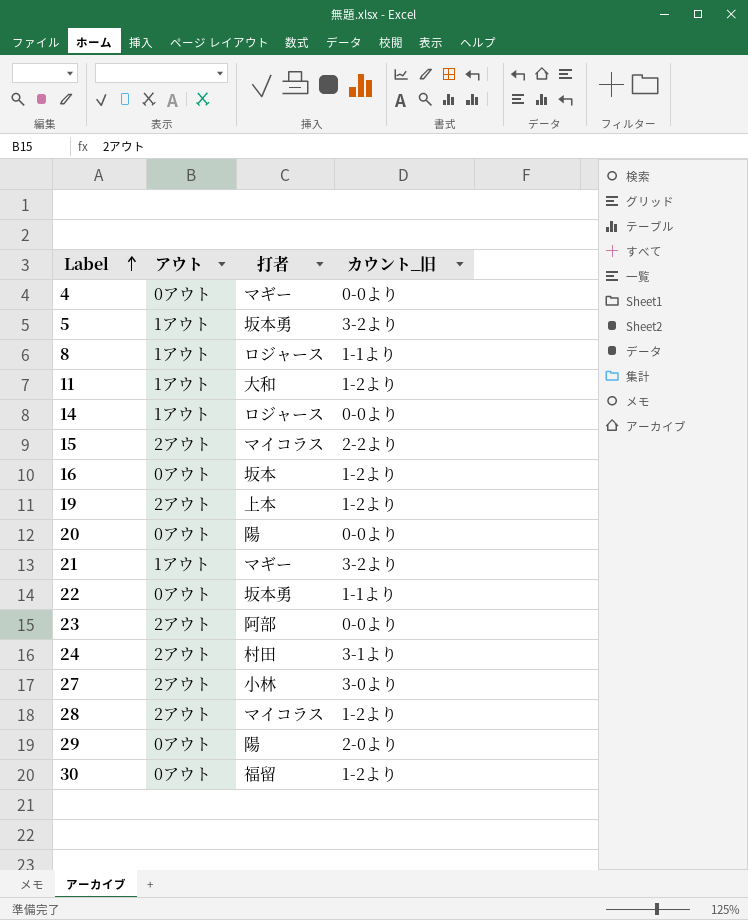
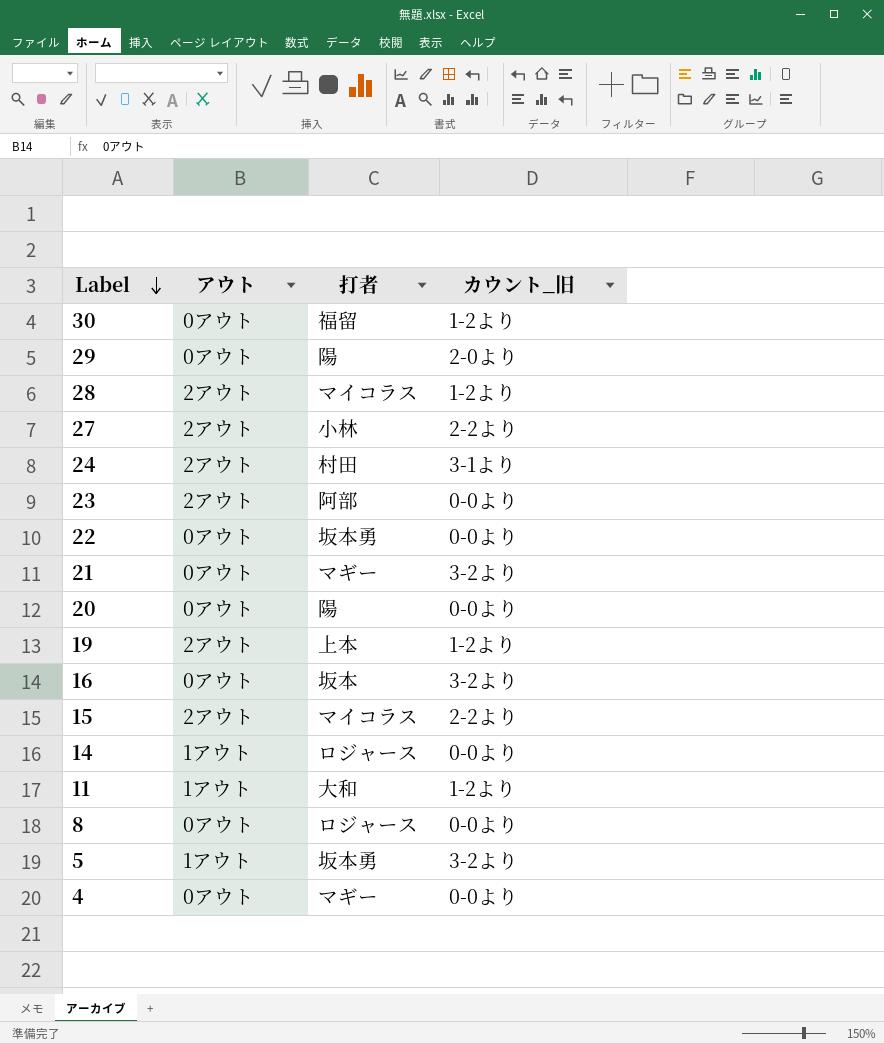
row order: Label ascending -> Label descending
27 | カウント_旧: 3-0より -> 2-2より
22 | カウント_旧: 1-1より -> 0-0より
21 | アウト: 1アウト -> 0アウト
16 | カウント_旧: 1-2より -> 3-2より
8 | アウト: 1アウト -> 0アウト
8 | カウント_旧: 1-1より -> 0-0より

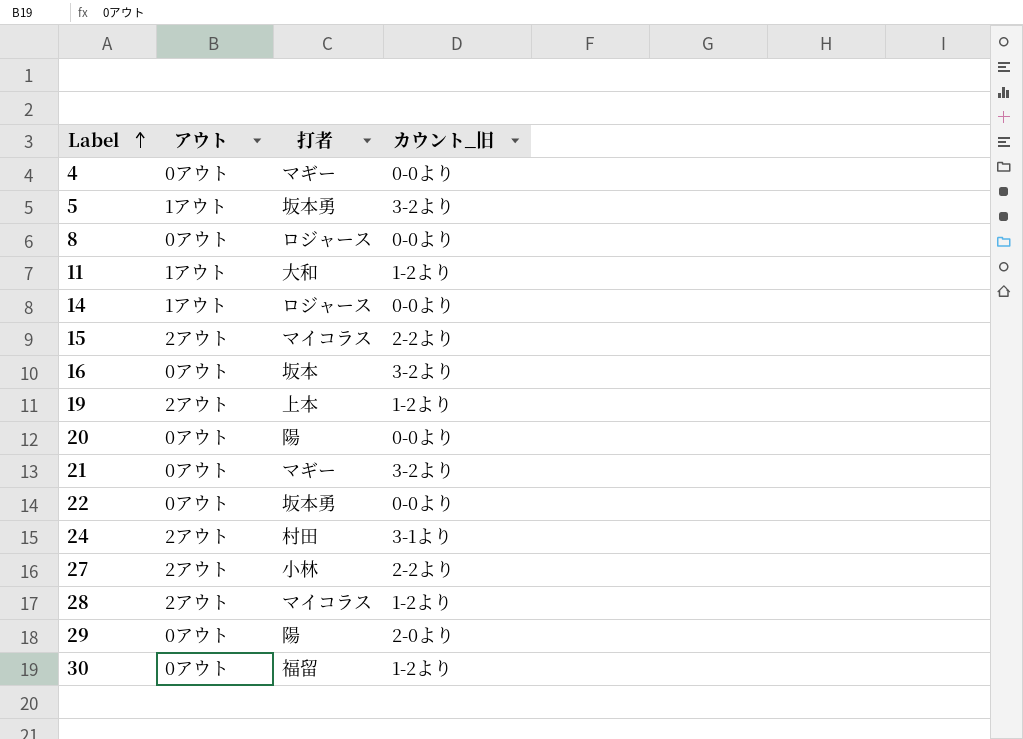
row order: Label descending -> Label ascending
row 23: 2アウト | 阿部 | 0-0より -> none

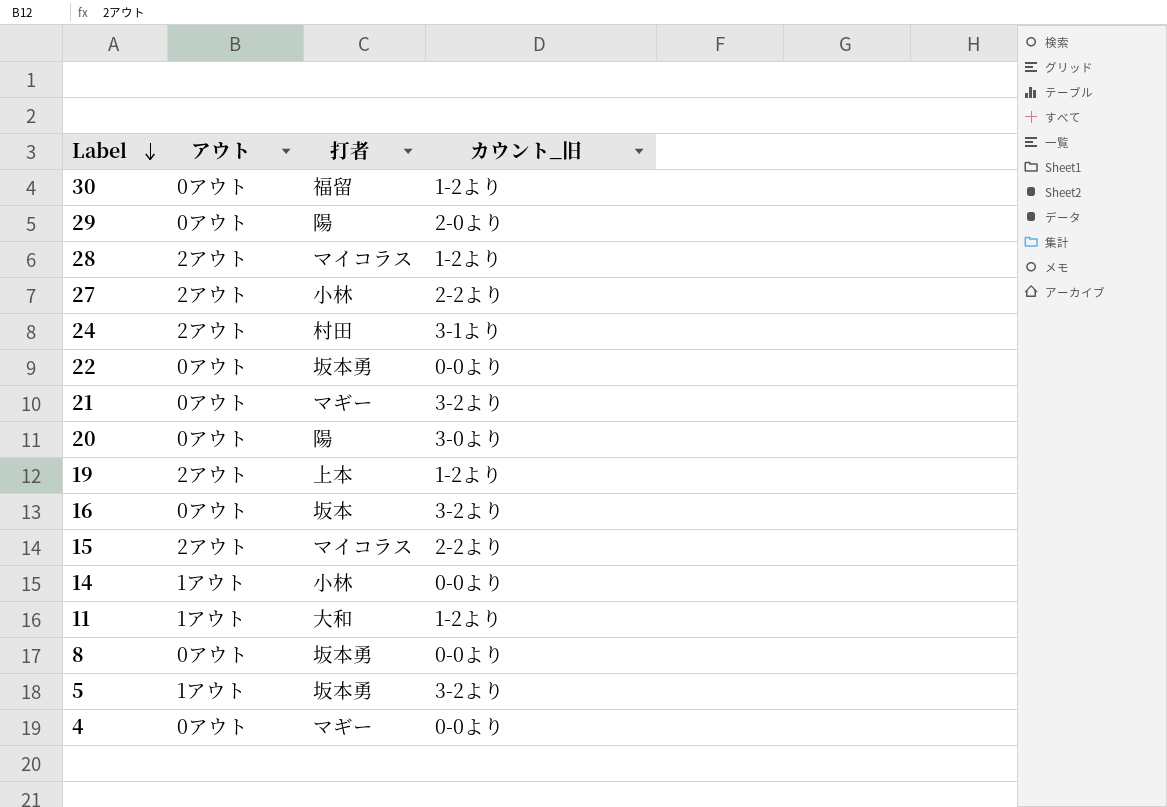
row order: Label ascending -> Label descending
20 | カウント_旧: 0-0より -> 3-0より
14 | 打者: ロジャース -> 小林
8 | 打者: ロジャース -> 坂本勇

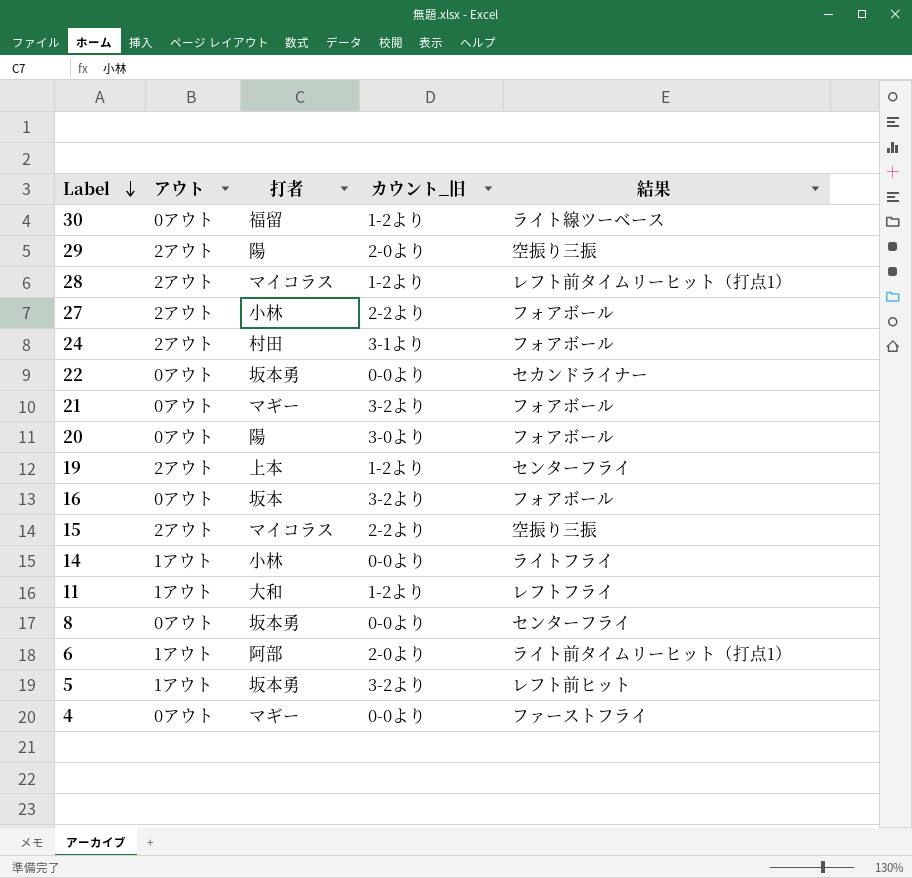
column 結果 | position: none -> 5
29 | アウト: 0アウト -> 2アウト
row 6: none -> 1アウト | 阿部 | 2-0より | ライト前タイムリーヒット（打点1）

